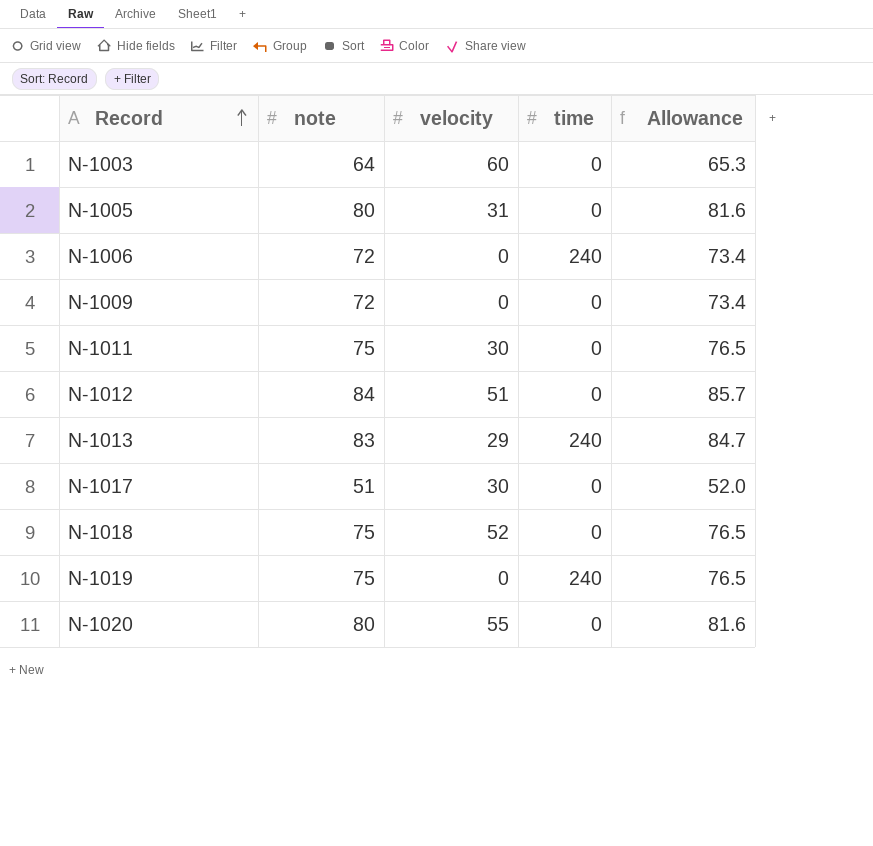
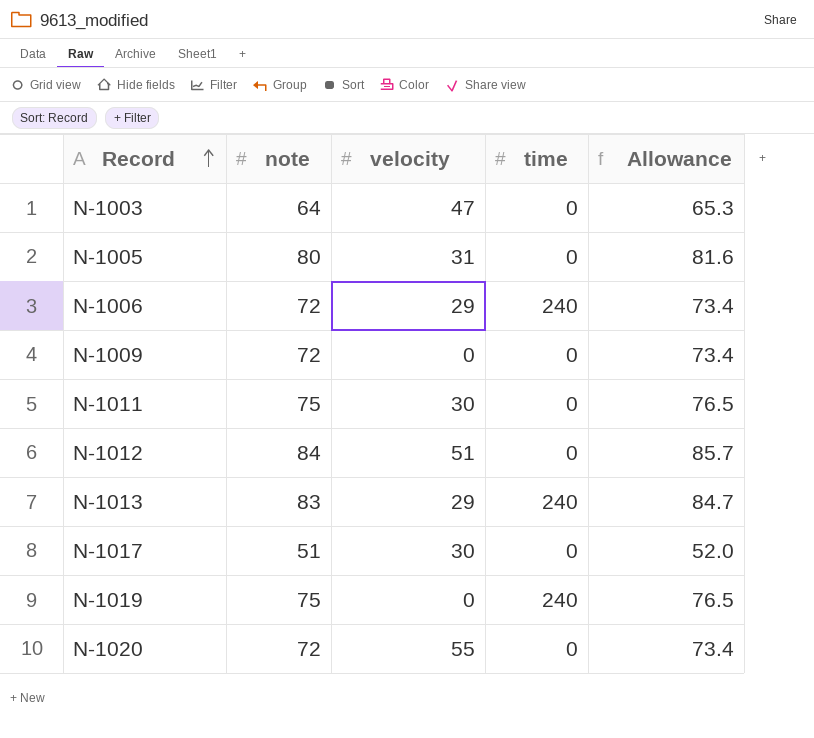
row N-1018: 75 | 52 | 0 | 76.5 -> none
N-1003 | velocity: 60 -> 47
N-1006 | velocity: 0 -> 29
N-1020 | note: 80 -> 72
N-1020 | Allowance: 81.6 -> 73.4

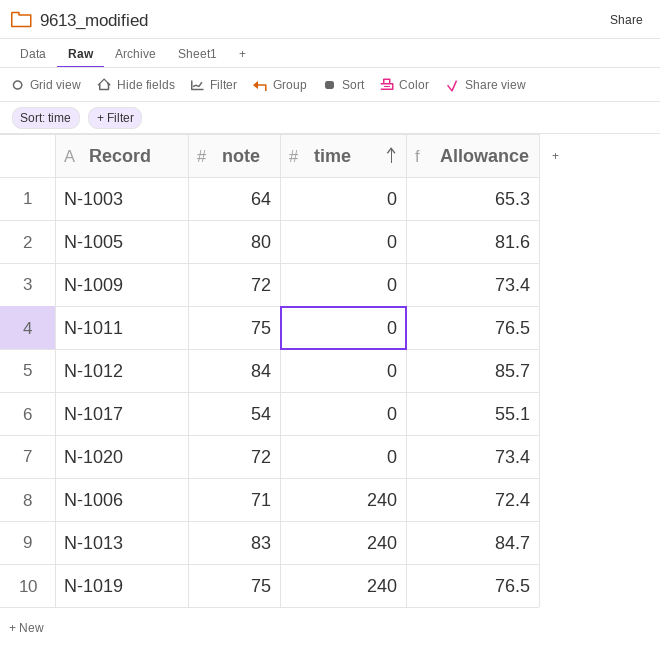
row order: Record ascending -> time ascending
column velocity | position: 3 -> none
N-1017 | note: 51 -> 54
N-1017 | Allowance: 52.0 -> 55.1
N-1006 | note: 72 -> 71
N-1006 | Allowance: 73.4 -> 72.4

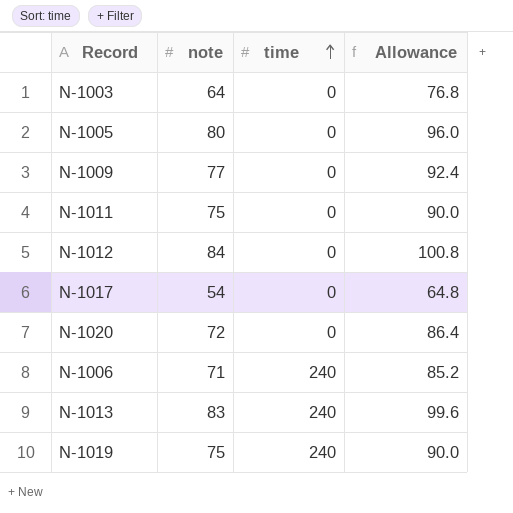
column Allowance | formula: [note] * 1.02 -> [note] * 1.2
N-1009 | note: 72 -> 77

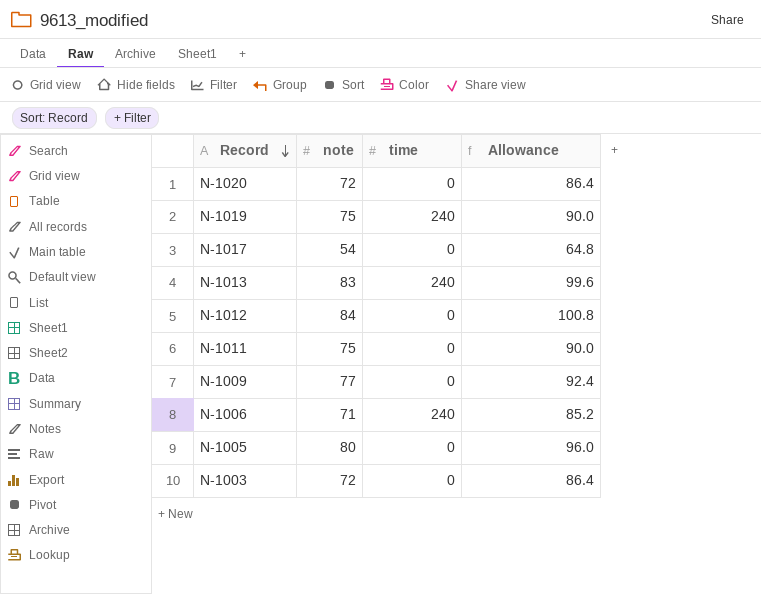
row order: time ascending -> Record descending
N-1003 | note: 64 -> 72
N-1003 | Allowance: 76.8 -> 86.4

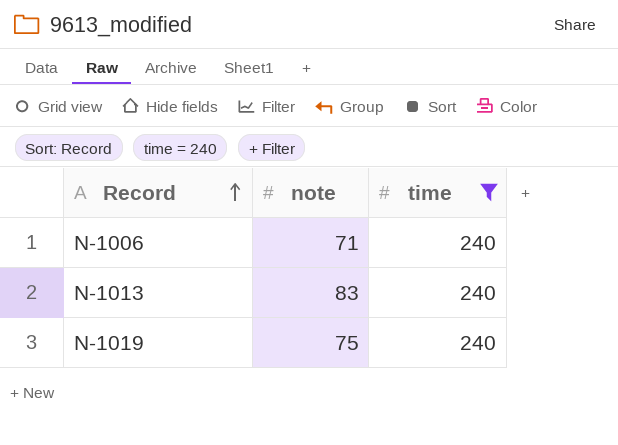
filter: none -> time = 240
row order: Record descending -> Record ascending
column Allowance | formula: [note] * 1.2 -> none

